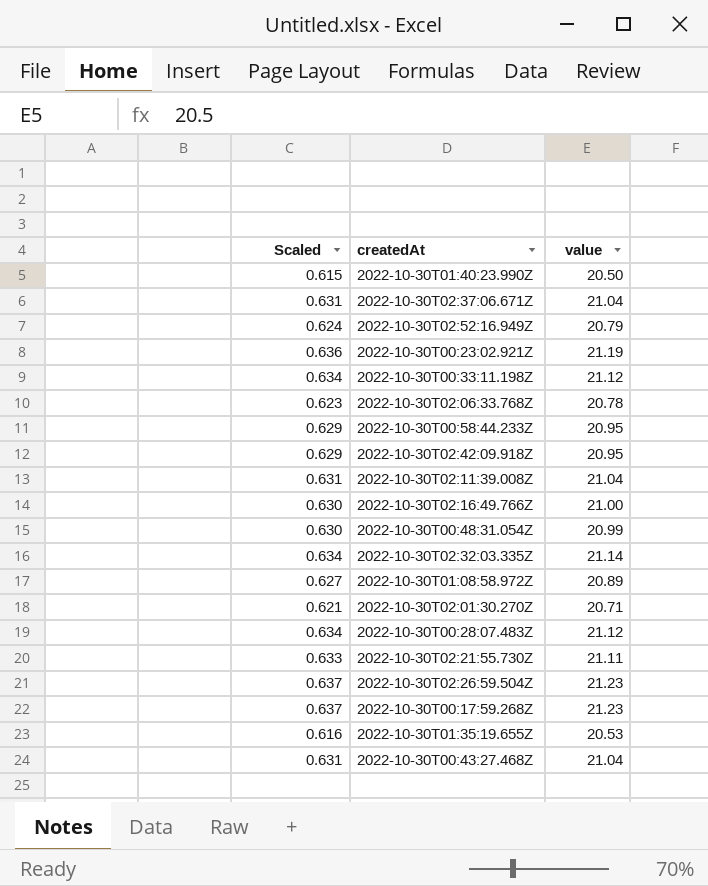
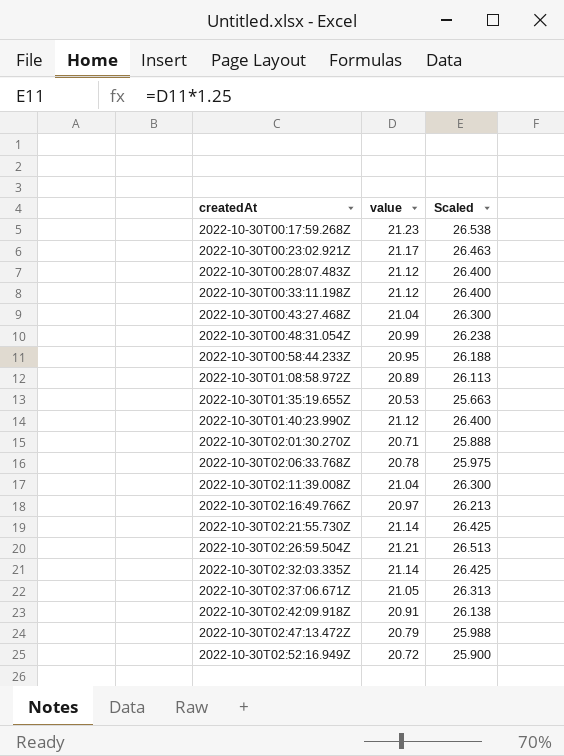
row order: none -> createdAt ascending
column Scaled | formula: [value] * 0.03 -> [value] * 1.25
column Scaled | position: 1 -> 3
2022-10-30T00:23:02.921Z | value: 21.19 -> 21.17
2022-10-30T01:40:23.990Z | value: 20.50 -> 21.12
2022-10-30T02:16:49.766Z | value: 21.00 -> 20.97
2022-10-30T02:21:55.730Z | value: 21.11 -> 21.14
2022-10-30T02:26:59.504Z | value: 21.23 -> 21.21
2022-10-30T02:37:06.671Z | value: 21.04 -> 21.05
2022-10-30T02:42:09.918Z | value: 20.95 -> 20.91
row 2022-10-30T02:47:13.472Z: none -> 20.79 | 25.988
2022-10-30T02:52:16.949Z | value: 20.79 -> 20.72

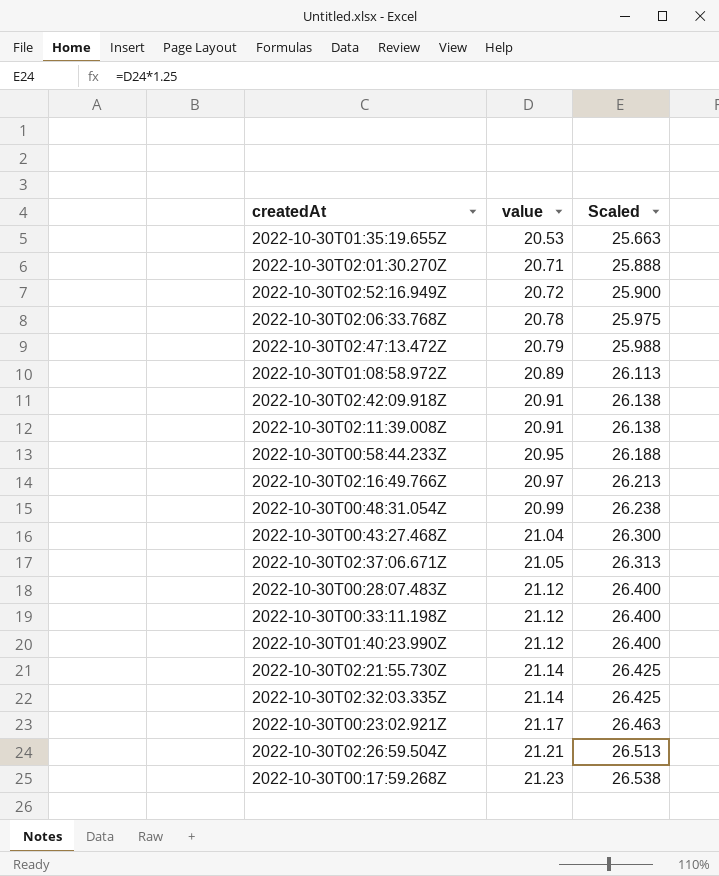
row order: createdAt ascending -> value ascending
2022-10-30T02:11:39.008Z | value: 21.04 -> 20.91
2022-10-30T02:11:39.008Z | Scaled: 26.300 -> 26.138

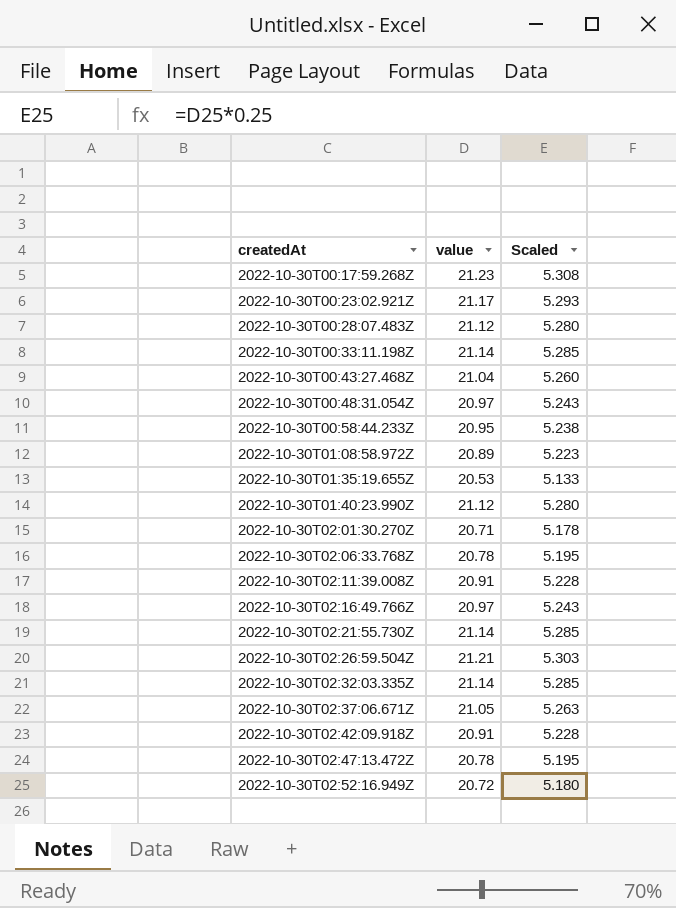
row order: value ascending -> createdAt ascending
column Scaled | formula: [value] * 1.25 -> [value] * 0.25
2022-10-30T00:33:11.198Z | value: 21.12 -> 21.14
2022-10-30T00:48:31.054Z | value: 20.99 -> 20.97
2022-10-30T02:47:13.472Z | value: 20.79 -> 20.78

